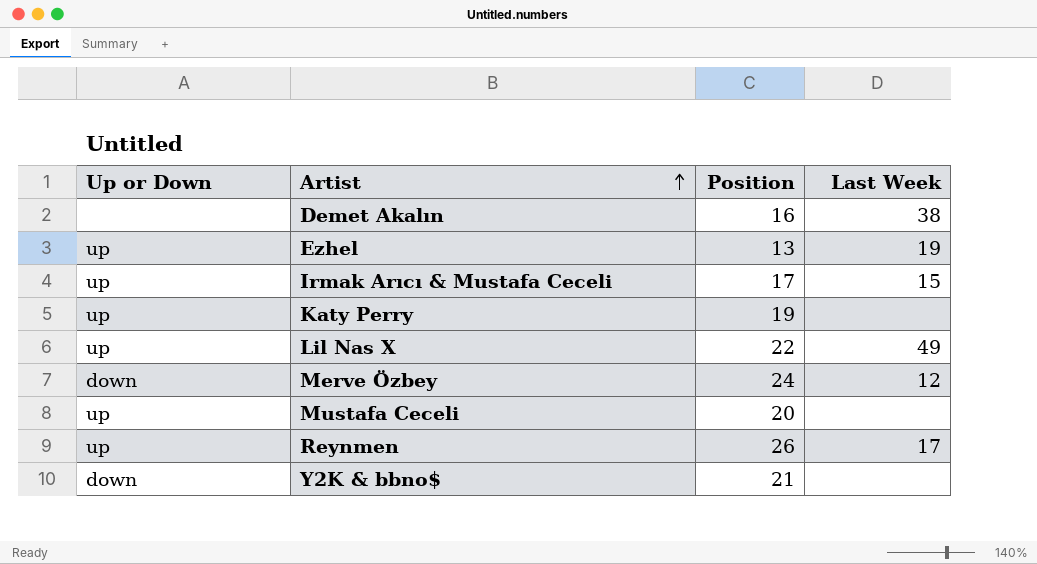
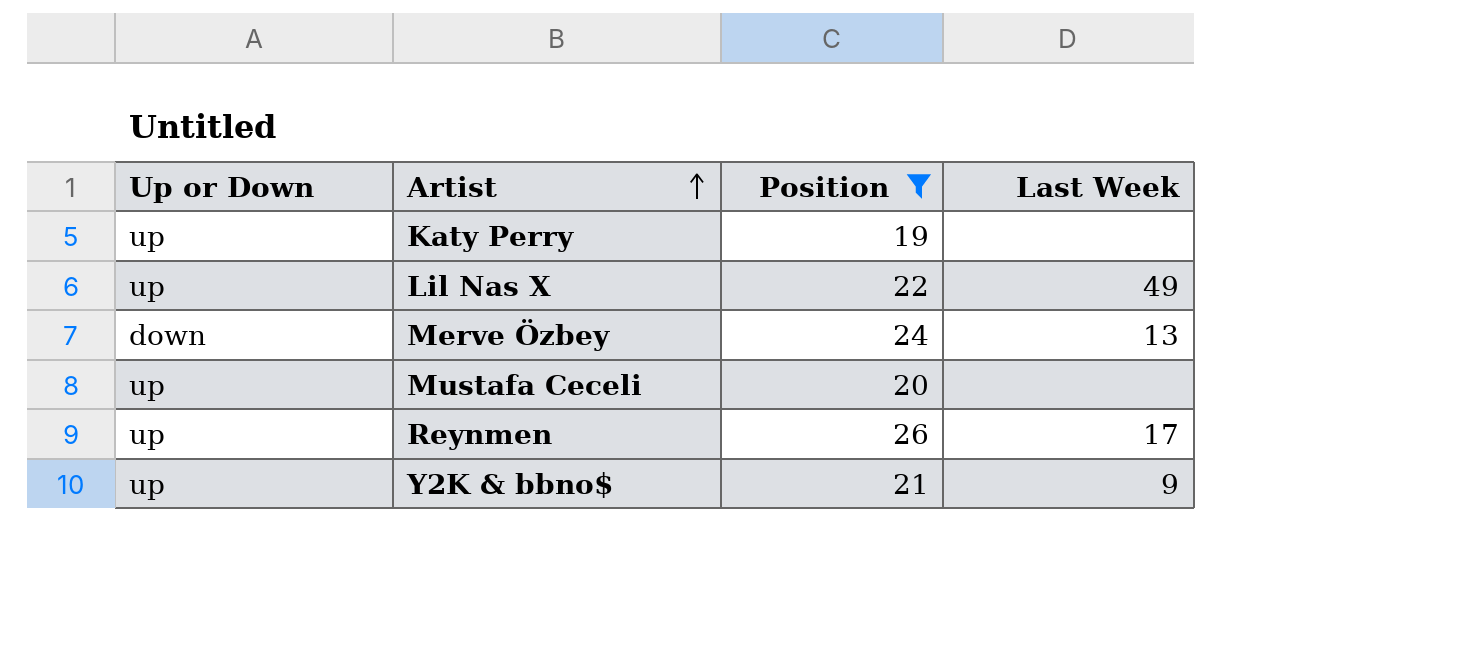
filter: none -> Position >= 19
Merve Özbey | Last Week: 12 -> 13
Y2K & bbno$ | Up or Down: down -> up
Y2K & bbno$ | Last Week: none -> 9

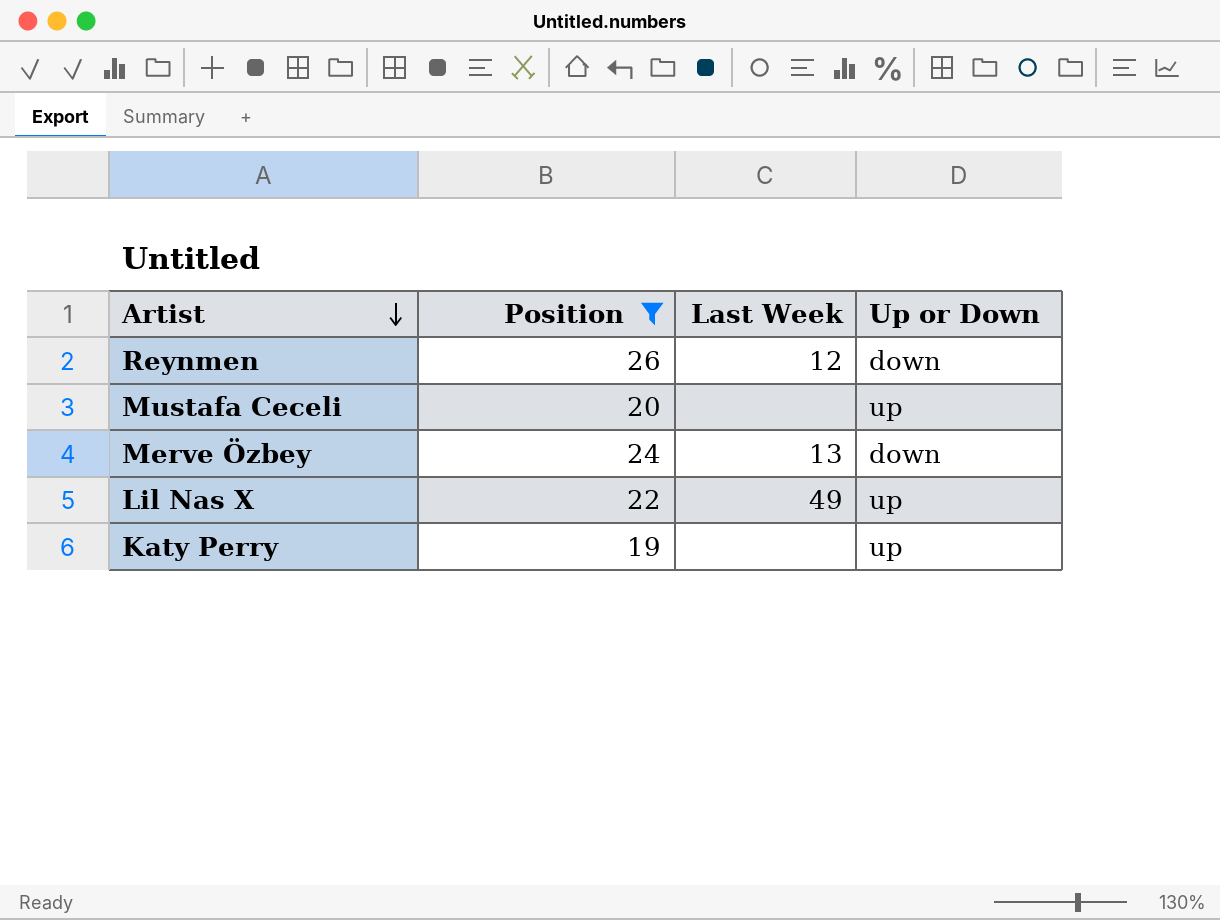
row order: Artist ascending -> Artist descending
column Up or Down | position: 1 -> 4
row Y2K & bbno$: up | 21 | 9 -> none
Reynmen | Last Week: 17 -> 12
Reynmen | Up or Down: up -> down

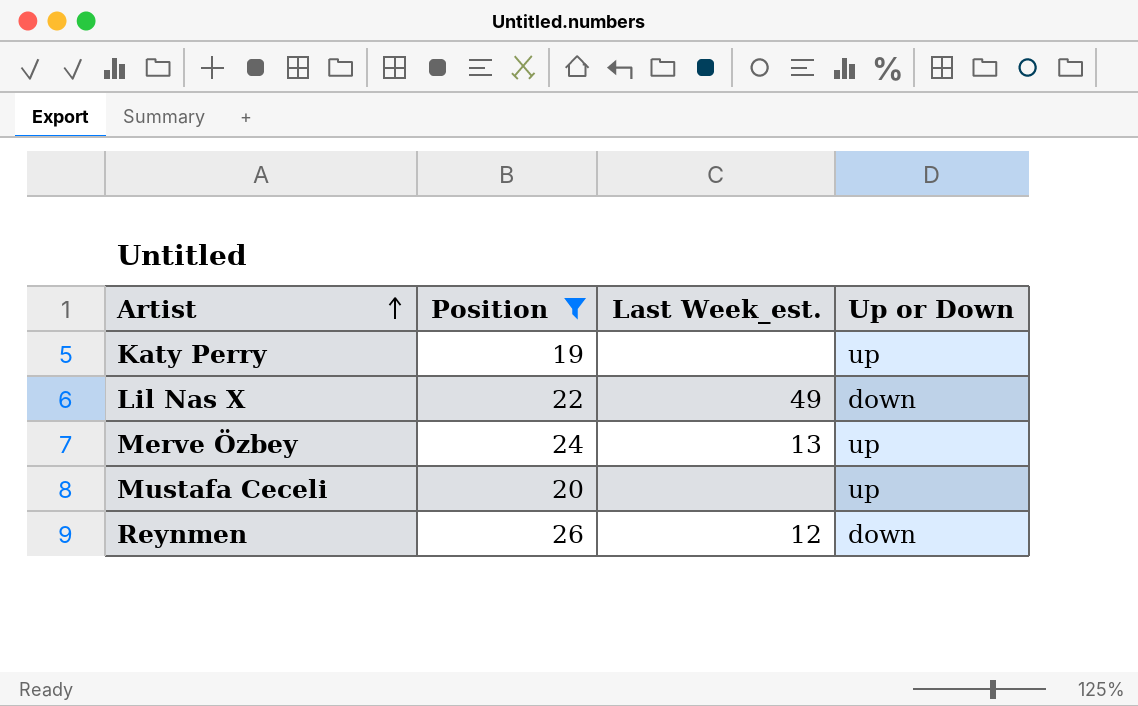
row order: Artist descending -> Artist ascending
column name: Last Week -> Last Week_est.
Lil Nas X | Up or Down: up -> down
Merve Özbey | Up or Down: down -> up

